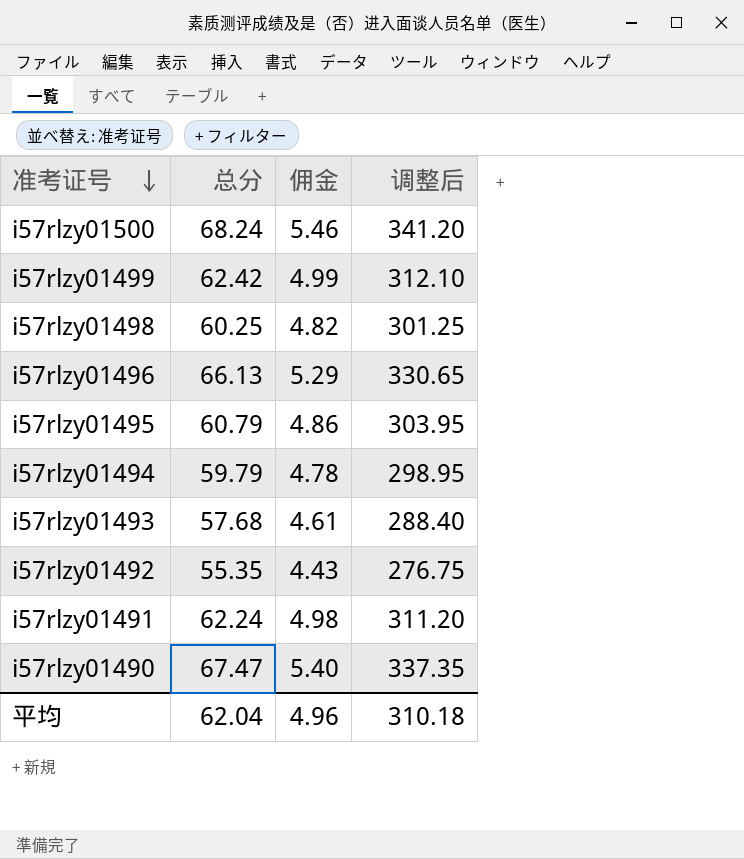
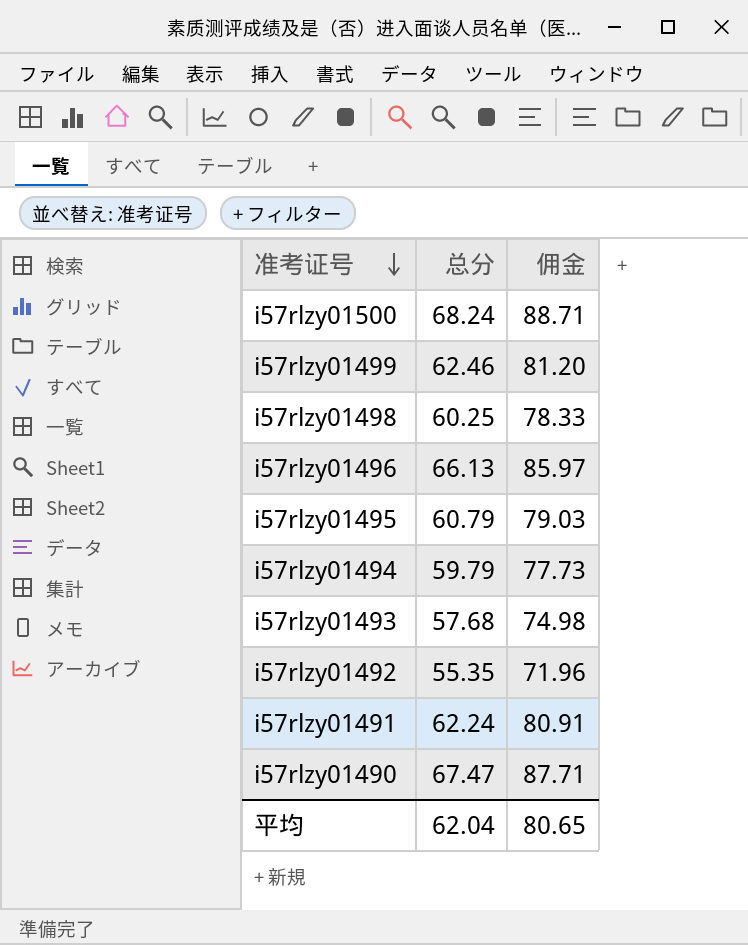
column 调整后 | formula: [总分] * 5 -> none
column 佣金 | formula: [总分] * 0.08 -> [总分] * 1.3
i57rlzy01499 | 总分: 62.42 -> 62.46
平均 | 佣金: 4.96 -> 80.65

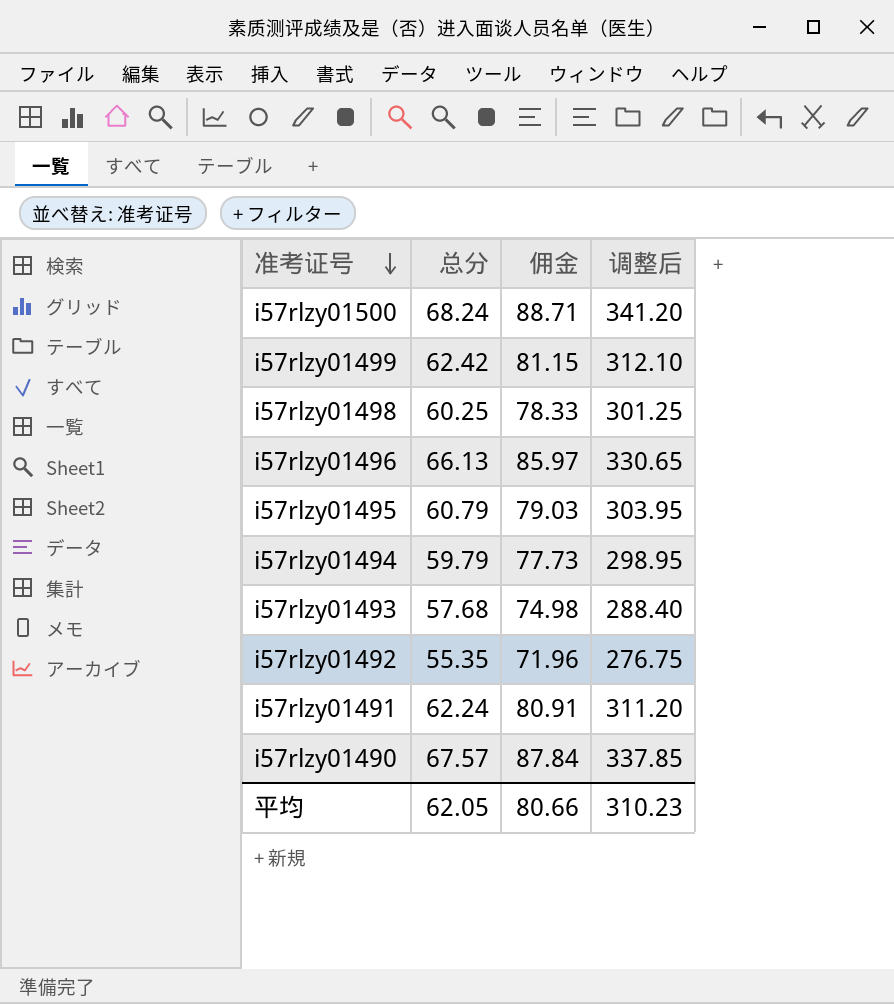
column 调整后 | formula: none -> [总分] * 5
i57rlzy01499 | 总分: 62.46 -> 62.42
i57rlzy01499 | 佣金: 81.20 -> 81.15
i57rlzy01490 | 总分: 67.47 -> 67.57
i57rlzy01490 | 佣金: 87.71 -> 87.84
平均 | 总分: 62.04 -> 62.05
平均 | 佣金: 80.65 -> 80.66

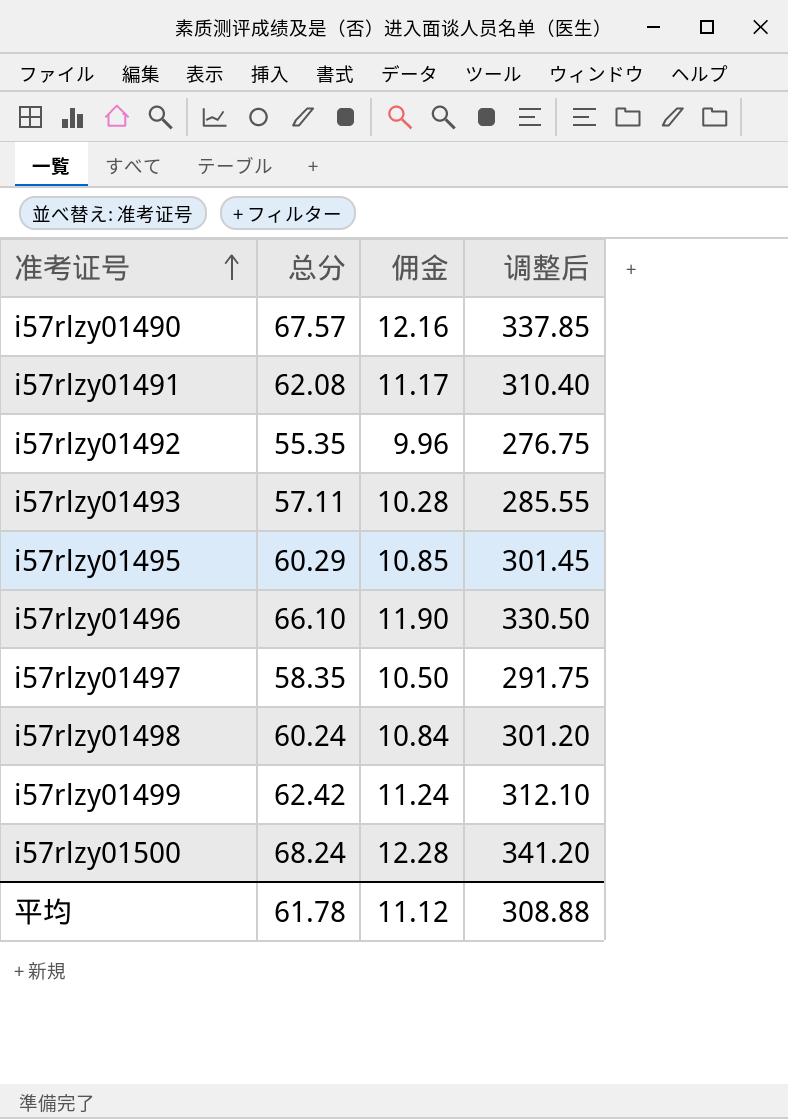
row order: 准考证号 descending -> 准考证号 ascending
column 佣金 | formula: [总分] * 1.3 -> [总分] * 0.18
row i57rlzy01494: 59.79 | 77.73 | 298.95 -> none
i57rlzy01491 | 总分: 62.24 -> 62.08
i57rlzy01491 | 调整后: 311.20 -> 310.40
i57rlzy01493 | 总分: 57.68 -> 57.11
i57rlzy01493 | 调整后: 288.40 -> 285.55
i57rlzy01495 | 总分: 60.79 -> 60.29
i57rlzy01495 | 调整后: 303.95 -> 301.45
i57rlzy01496 | 总分: 66.13 -> 66.10
i57rlzy01496 | 调整后: 330.65 -> 330.50
row i57rlzy01497: none -> 58.35 | 10.50 | 291.75
i57rlzy01498 | 总分: 60.25 -> 60.24
i57rlzy01498 | 调整后: 301.25 -> 301.20
平均 | 总分: 62.05 -> 61.78
平均 | 佣金: 80.66 -> 11.12
平均 | 调整后: 310.23 -> 308.88

